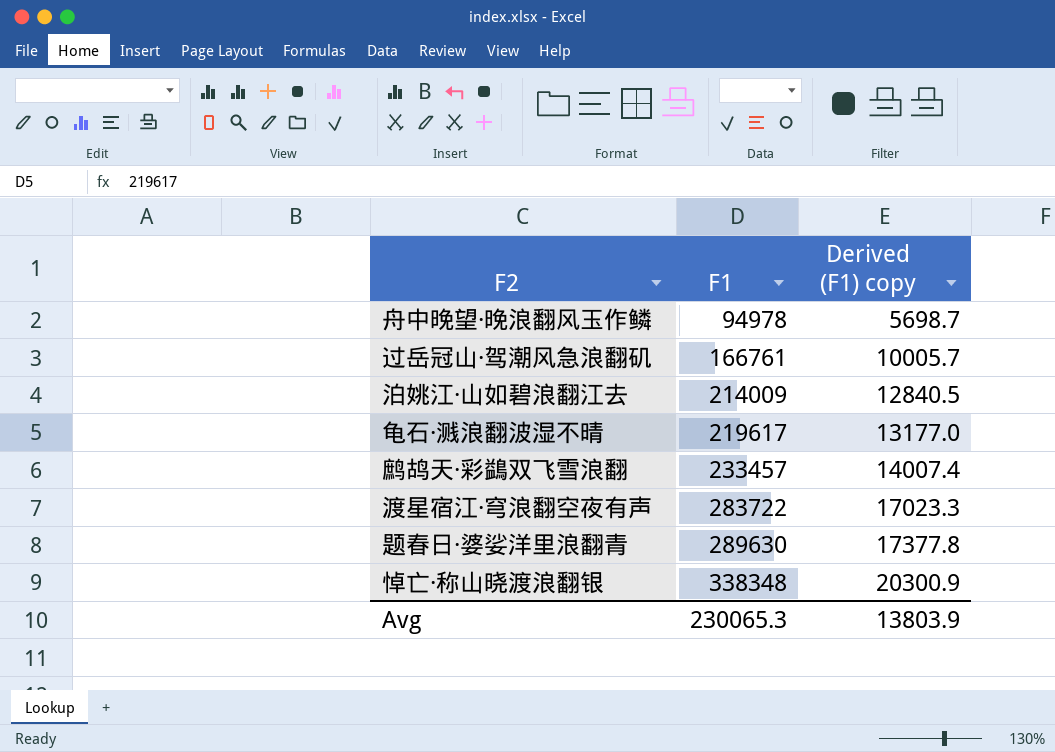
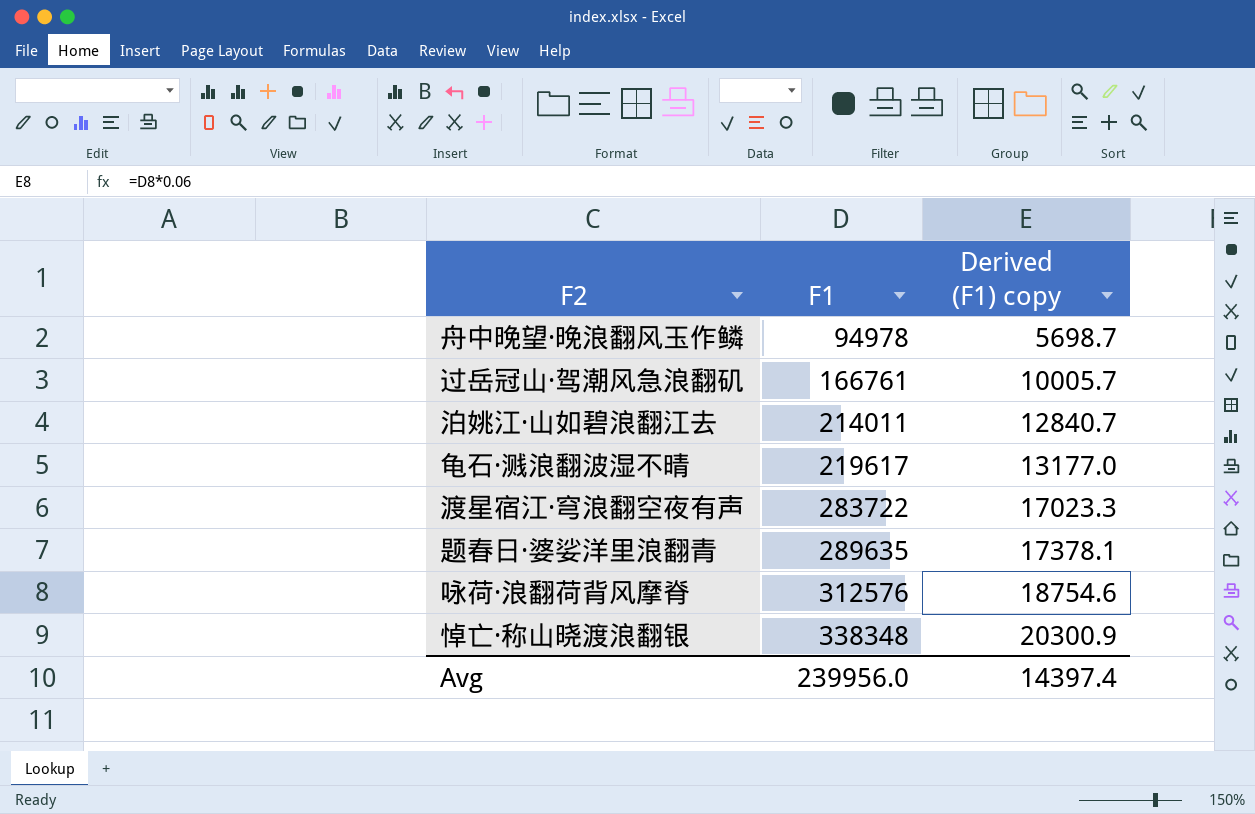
row 鹧鸪天·彩鷁双飞雪浪翻: 233457 | 14007.4 -> none
泊姚江·山如碧浪翻江去 | F1: 214009 -> 214011
泊姚江·山如碧浪翻江去 | Derived (F1) copy: 12840.5 -> 12840.7
题春日·婆娑洋里浪翻青 | F1: 289630 -> 289635
题春日·婆娑洋里浪翻青 | Derived (F1) copy: 17377.8 -> 17378.1
row 咏荷·浪翻荷背风摩脊: none -> 312576 | 18754.6
Avg | F1: 230065.3 -> 239956.0
Avg | Derived (F1) copy: 13803.9 -> 14397.4

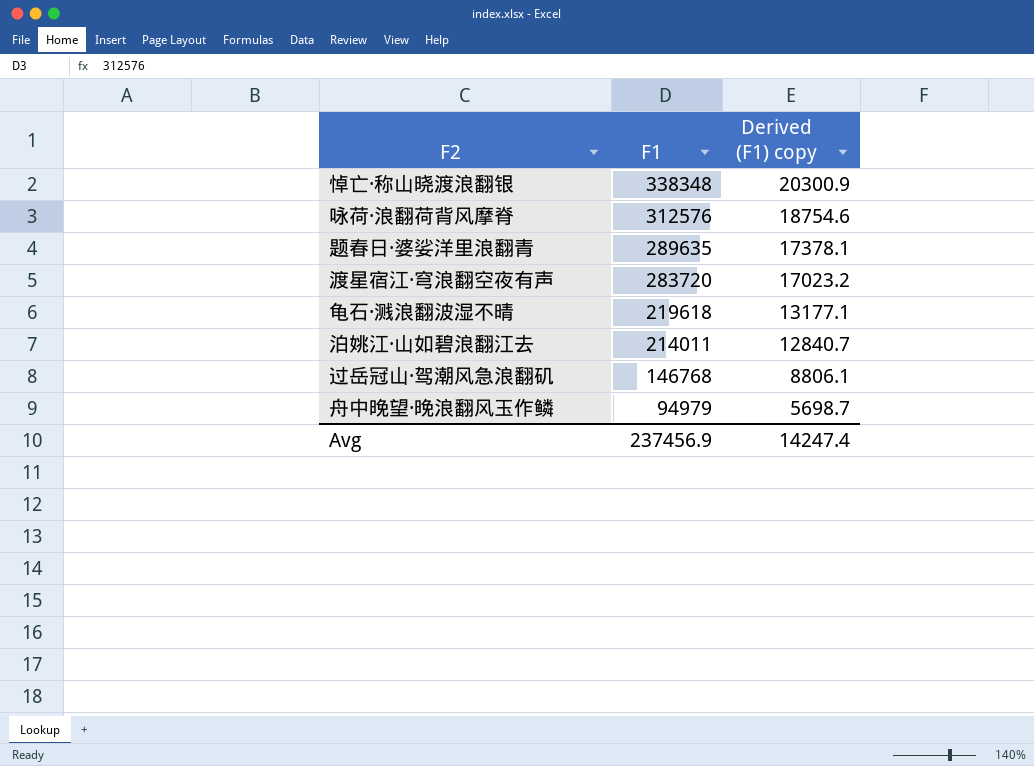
row order: F1 ascending -> F1 descending
渡星宿江·穹浪翻空夜有声 | F1: 283722 -> 283720
渡星宿江·穹浪翻空夜有声 | Derived (F1) copy: 17023.3 -> 17023.2
龟石·溅浪翻波湿不晴 | F1: 219617 -> 219618
龟石·溅浪翻波湿不晴 | Derived (F1) copy: 13177.0 -> 13177.1
过岳冠山·驾潮风急浪翻矶 | F1: 166761 -> 146768
过岳冠山·驾潮风急浪翻矶 | Derived (F1) copy: 10005.7 -> 8806.1
舟中晚望·晚浪翻风玉作鳞 | F1: 94978 -> 94979
Avg | F1: 239956.0 -> 237456.9
Avg | Derived (F1) copy: 14397.4 -> 14247.4

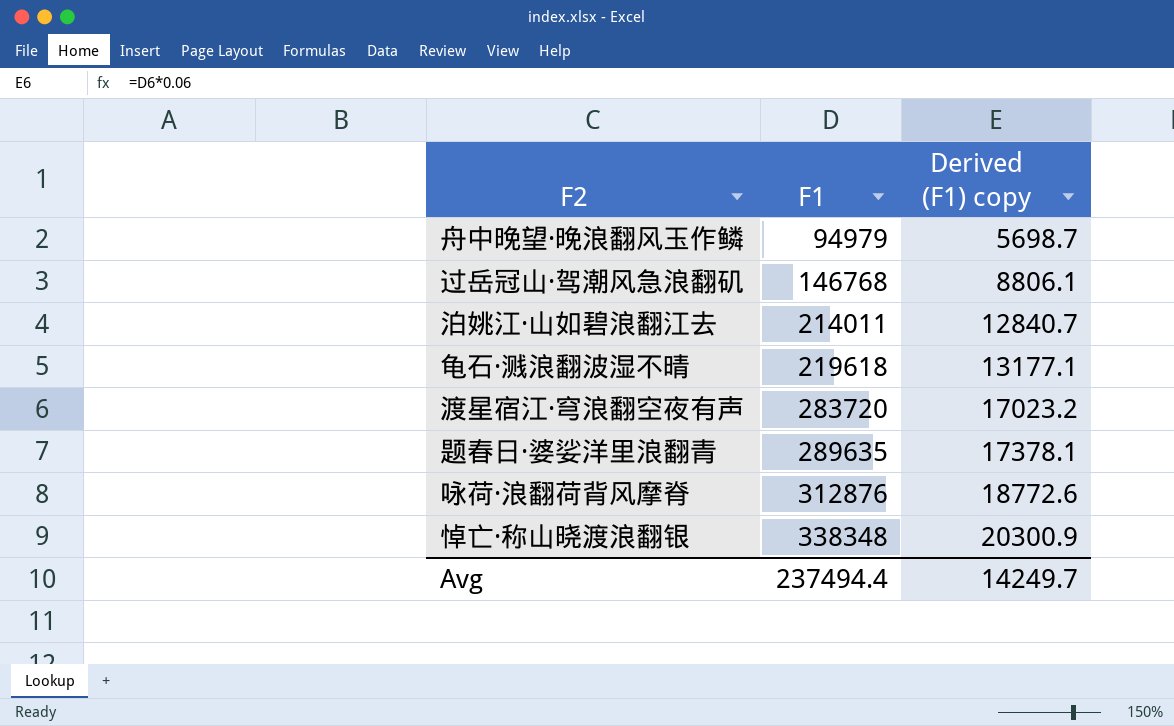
row order: F1 descending -> F1 ascending
咏荷·浪翻荷背风摩脊 | F1: 312576 -> 312876
咏荷·浪翻荷背风摩脊 | Derived (F1) copy: 18754.6 -> 18772.6
Avg | F1: 237456.9 -> 237494.4
Avg | Derived (F1) copy: 14247.4 -> 14249.7

